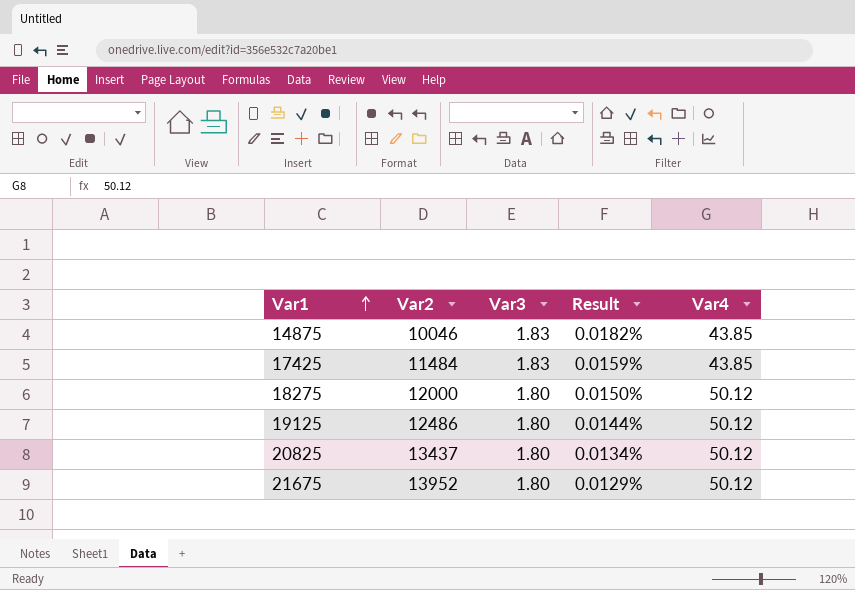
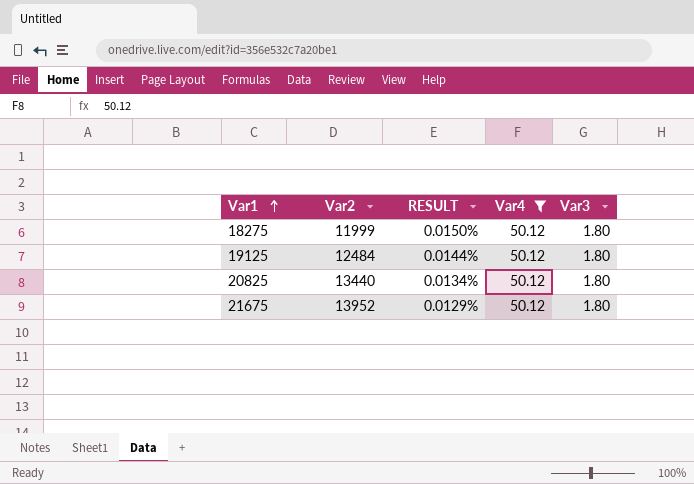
filter: none -> Var4 = 50.12
column name: Result -> RESULT
column Var3 | position: 3 -> 5
18275 | Var2: 12000 -> 11999
19125 | Var2: 12486 -> 12484
20825 | Var2: 13437 -> 13440

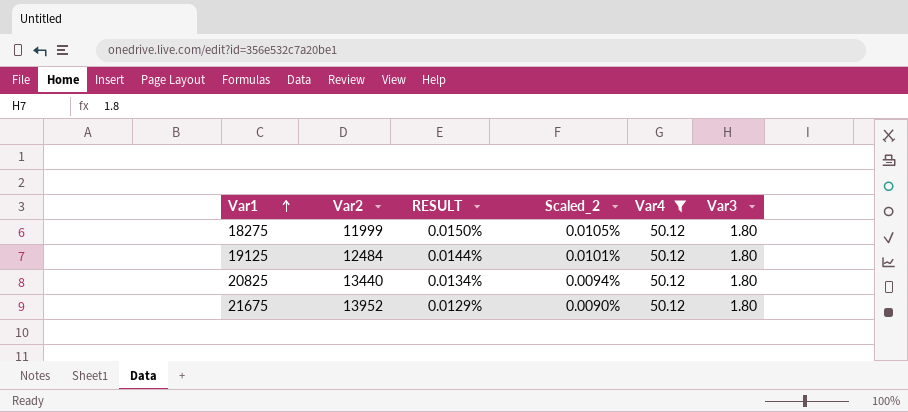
column Scaled_2 | formula: none -> [RESULT] * 0.7

